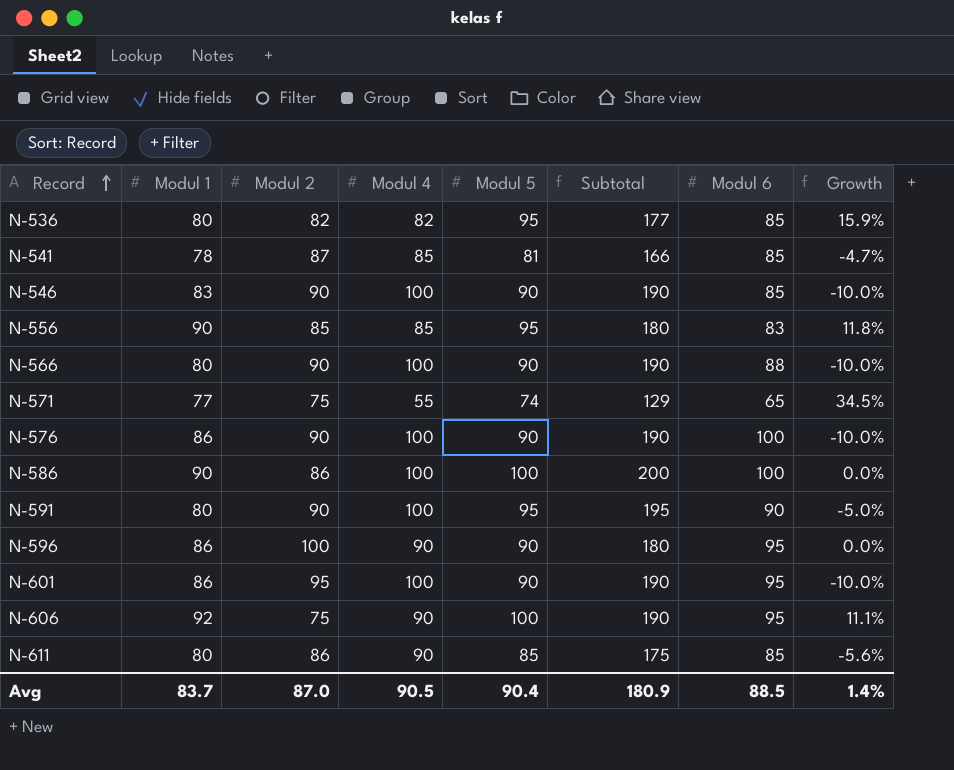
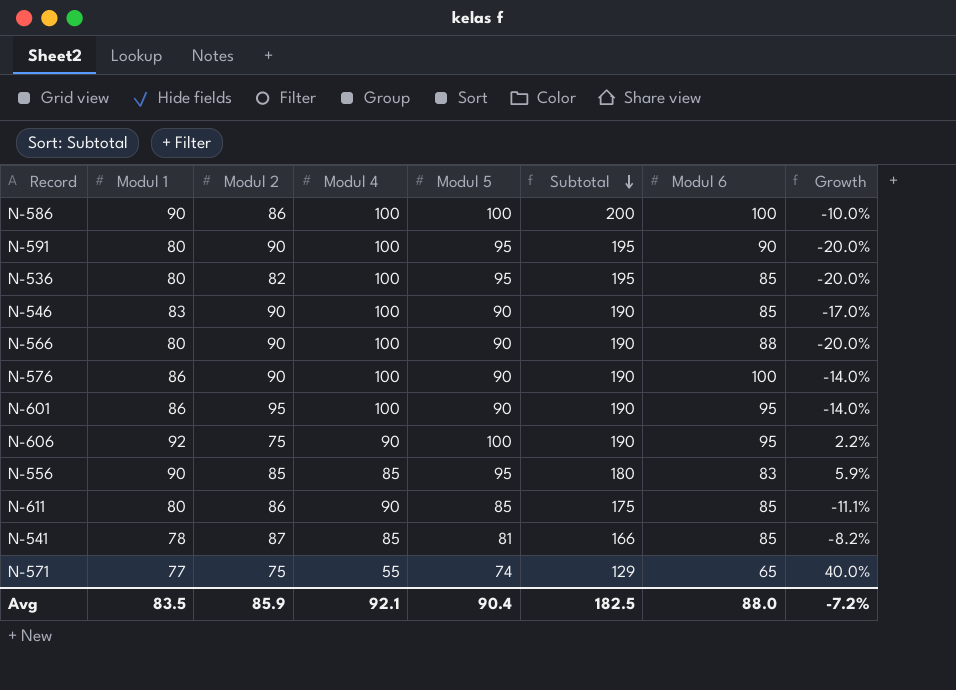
row order: Record ascending -> Subtotal descending
column Growth | formula: ([Modul 5] - [Modul 4]) / [Modul 4] -> ([Modul 1] - [Modul 4]) / [Modul 4]
row N-596: 86 | 100 | 90 | 90 | 180 | 95 | 0.0% -> none
N-536 | Modul 4: 82 -> 100
N-536 | Subtotal: 177 -> 195
Avg | Modul 1: 83.7 -> 83.5
Avg | Modul 2: 87.0 -> 85.9
Avg | Modul 4: 90.5 -> 92.1
Avg | Subtotal: 180.9 -> 182.5
Avg | Modul 6: 88.5 -> 88.0
Avg | Growth: 1.4% -> -7.2%

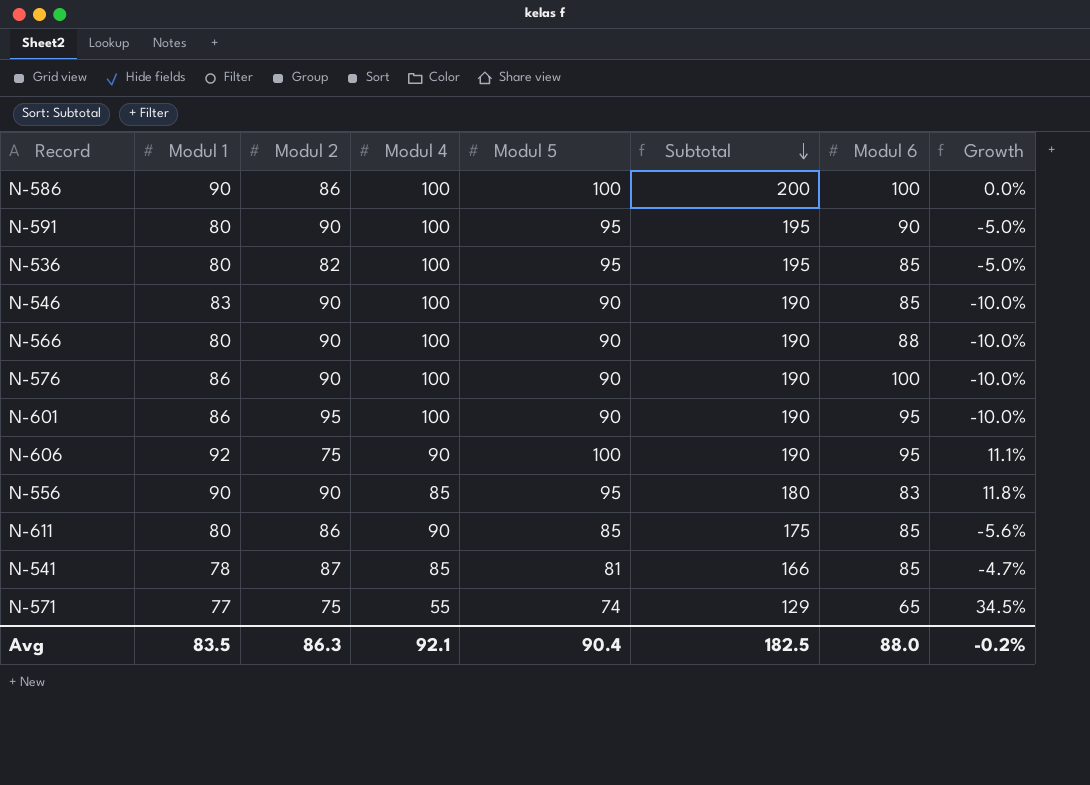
column Growth | formula: ([Modul 1] - [Modul 4]) / [Modul 4] -> ([Modul 5] - [Modul 4]) / [Modul 4]
N-556 | Modul 2: 85 -> 90
Avg | Modul 2: 85.9 -> 86.3
Avg | Growth: -7.2% -> -0.2%

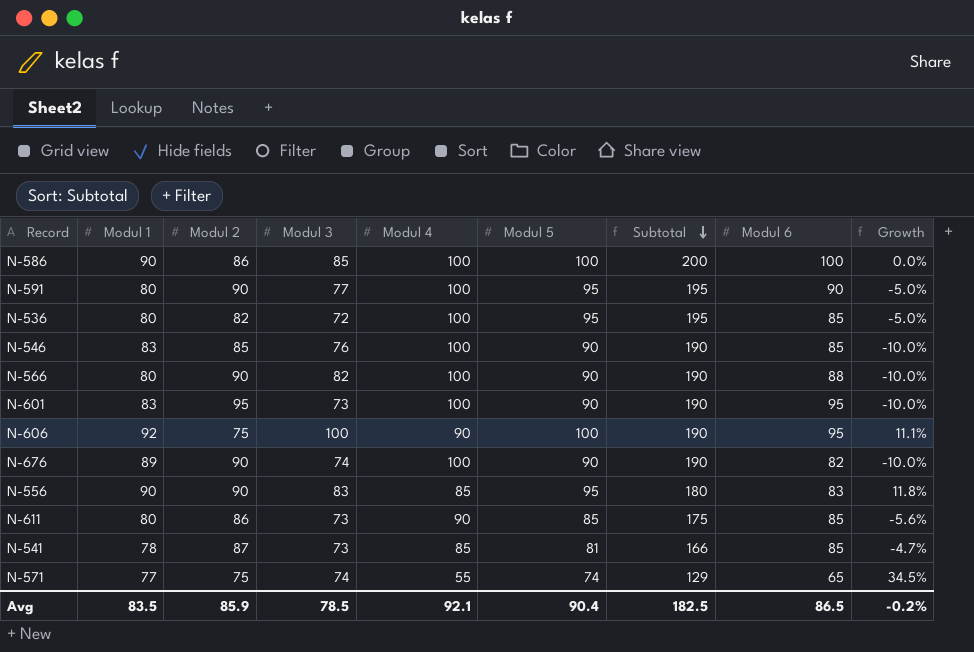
column Modul 3 | position: none -> 4
row N-576: 86 | 90 | 100 | 90 | 190 | 100 | -10.0% -> none
N-546 | Modul 2: 90 -> 85
N-601 | Modul 1: 86 -> 83
row N-676: none -> 89 | 90 | 74 | 100 | 90 | 190 | 82 | -10.0%
Avg | Modul 2: 86.3 -> 85.9
Avg | Modul 6: 88.0 -> 86.5

